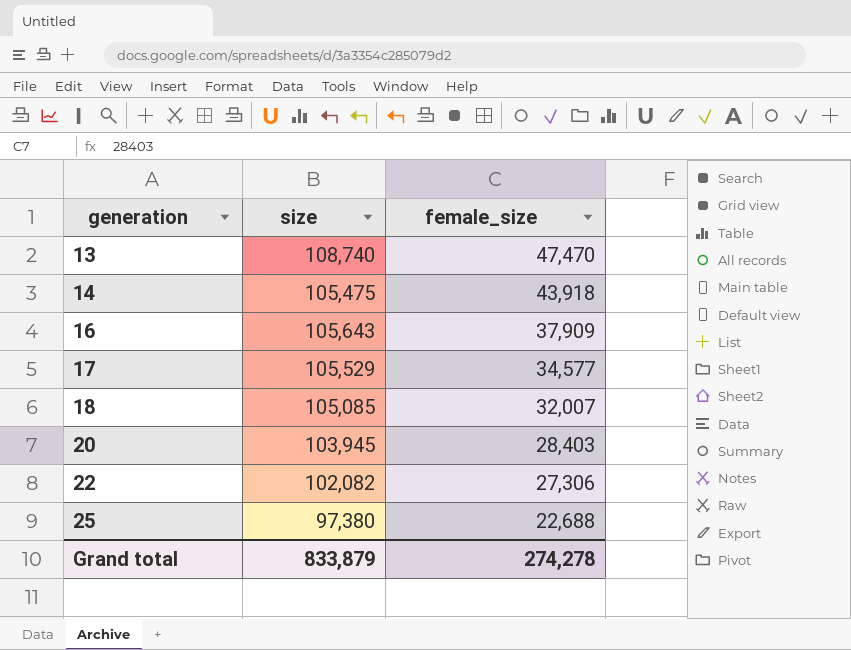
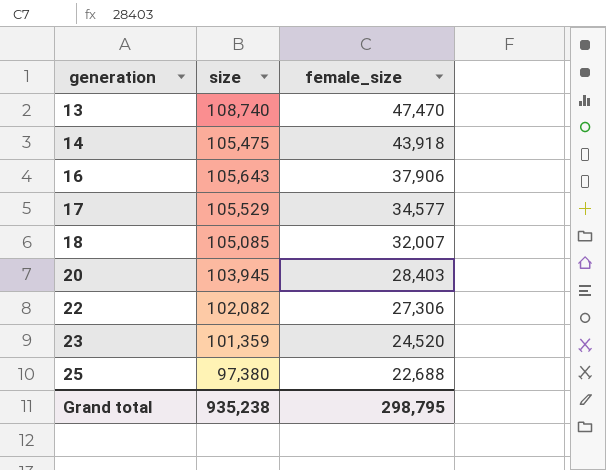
16 | female_size: 37,909 -> 37,906
row 23: none -> 101,359 | 24,520
Grand total | size: 833,879 -> 935,238
Grand total | female_size: 274,278 -> 298,795

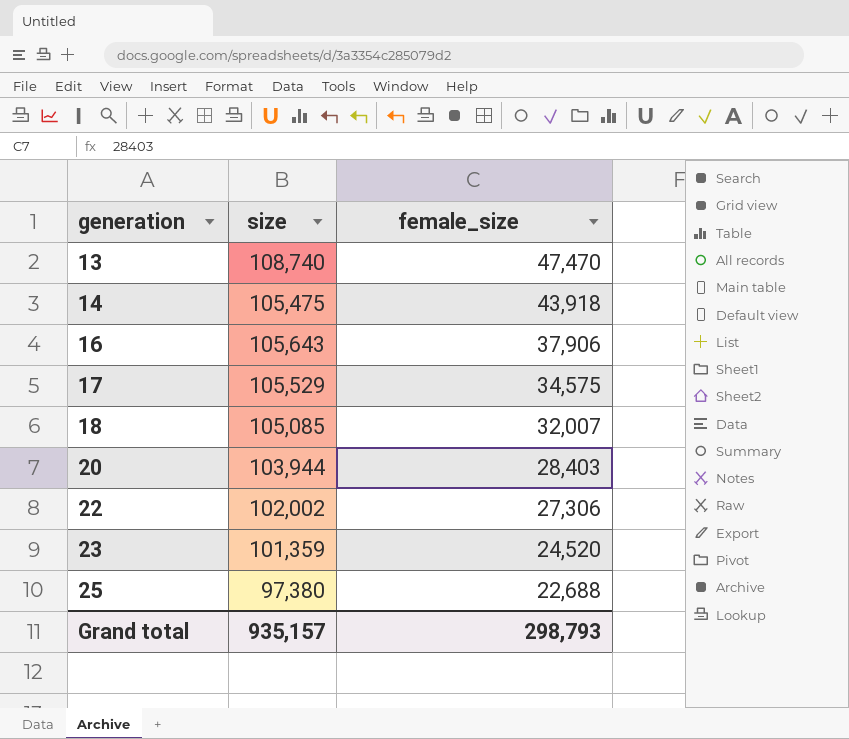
17 | female_size: 34,577 -> 34,575
20 | size: 103,945 -> 103,944
22 | size: 102,082 -> 102,002
Grand total | size: 935,238 -> 935,157
Grand total | female_size: 298,795 -> 298,793

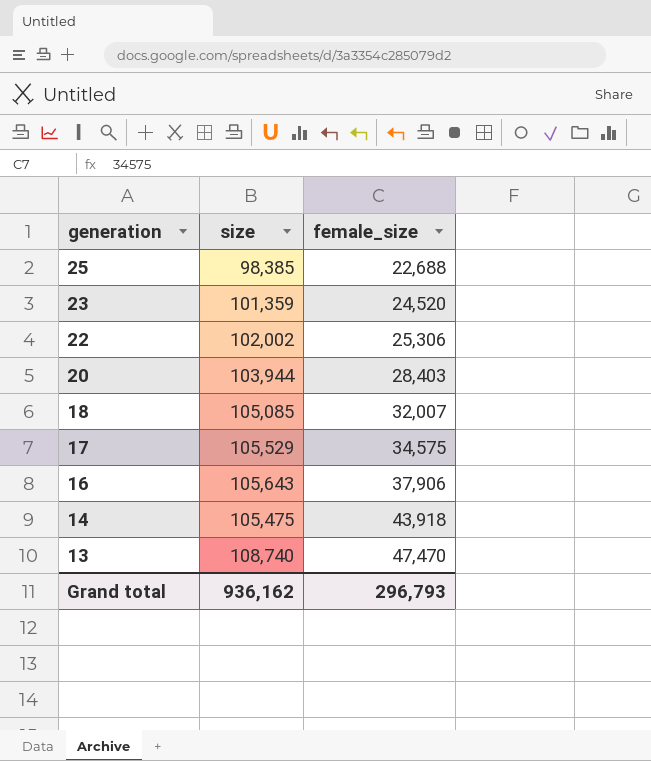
row order: generation ascending -> generation descending
25 | size: 97,380 -> 98,385
22 | female_size: 27,306 -> 25,306
Grand total | size: 935,157 -> 936,162
Grand total | female_size: 298,793 -> 296,793

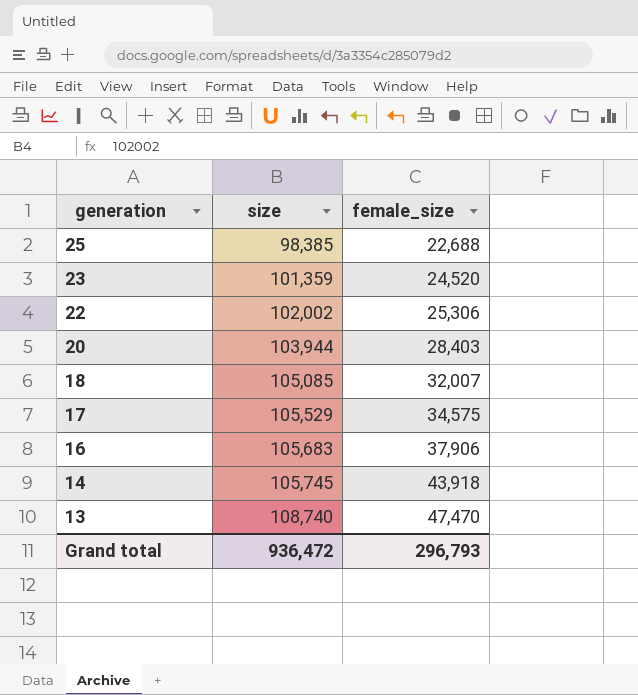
16 | size: 105,643 -> 105,683
14 | size: 105,475 -> 105,745
Grand total | size: 936,162 -> 936,472

